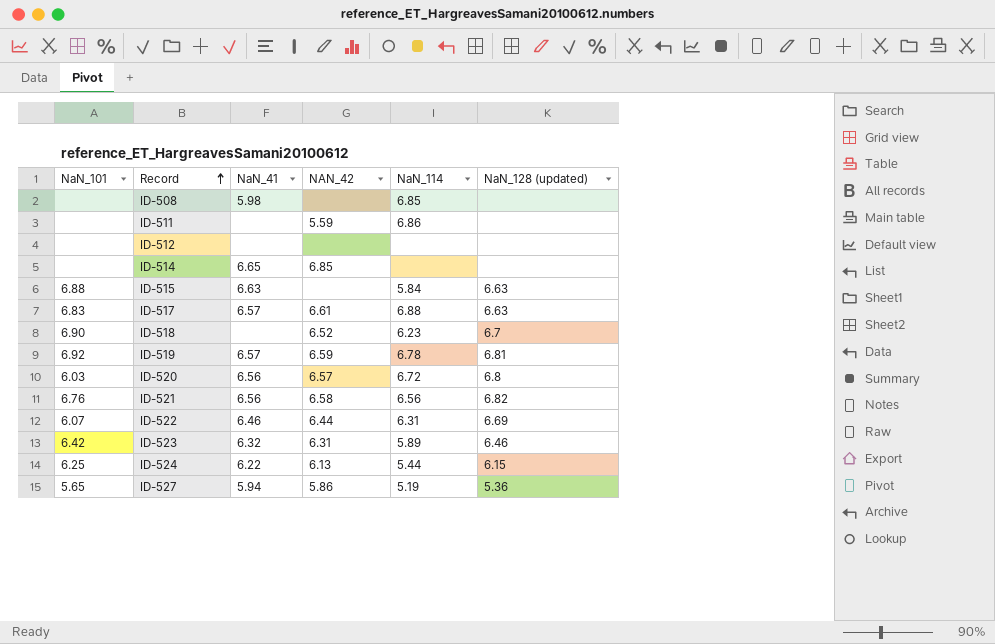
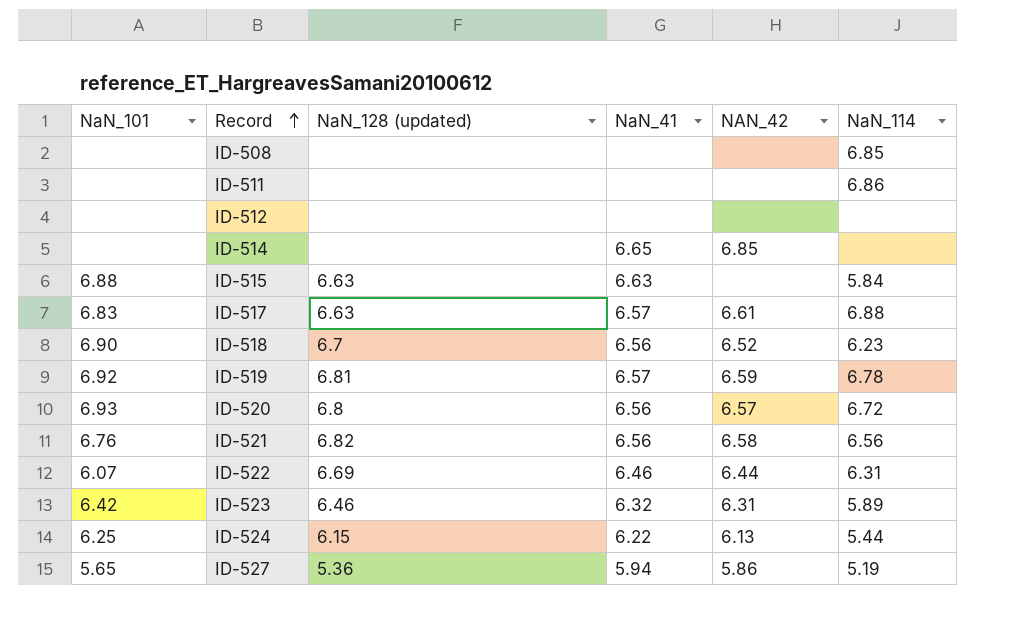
column NaN_128 (updated) | position: 6 -> 3
ID-508 | NaN_41: 5.98 -> none
ID-511 | NAN_42: 5.59 -> none
ID-518 | NaN_41: none -> 6.56
ID-520 | NaN_101: 6.03 -> 6.93

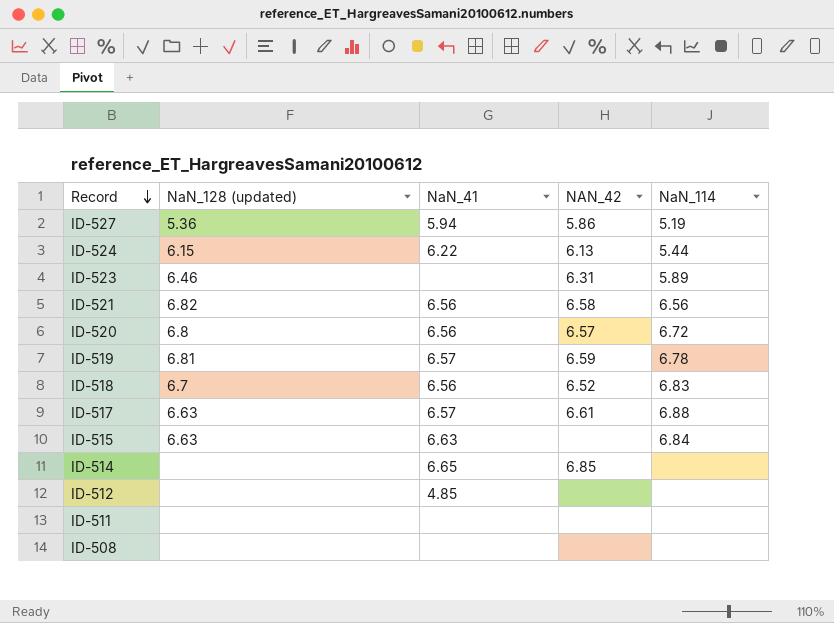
row order: Record ascending -> Record descending
column NaN_101 | position: 1 -> none
row ID-522: 6.07 | 6.69 | 6.46 | 6.44 | 6.31 -> none
ID-523 | NaN_41: 6.32 -> none
ID-518 | NaN_114: 6.23 -> 6.83
ID-515 | NaN_114: 5.84 -> 6.84
ID-512 | NaN_41: none -> 4.85
ID-511 | NaN_114: 6.86 -> none
ID-508 | NaN_114: 6.85 -> none

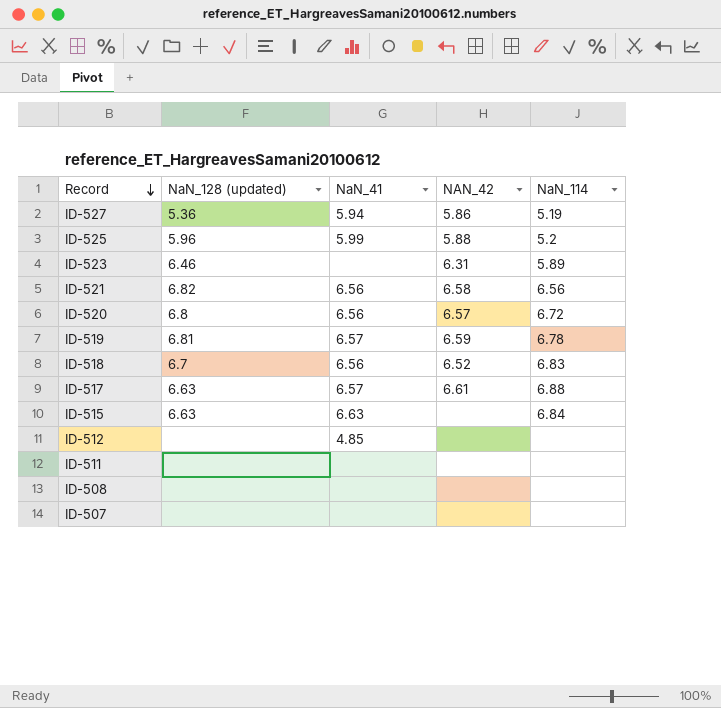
row ID-524: 6.15 | 6.22 | 6.13 | 5.44 -> none
row ID-514: none | 6.65 | 6.85 | none -> none
row ID-525: none -> 5.96 | 5.99 | 5.88 | 5.2
row ID-507: none -> none | none | none | none

